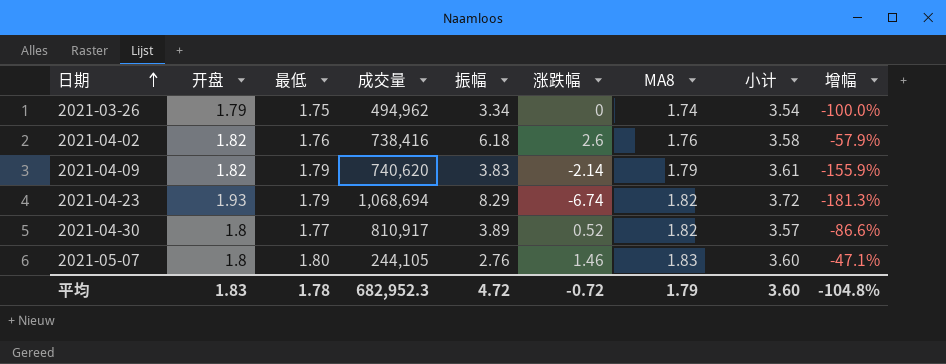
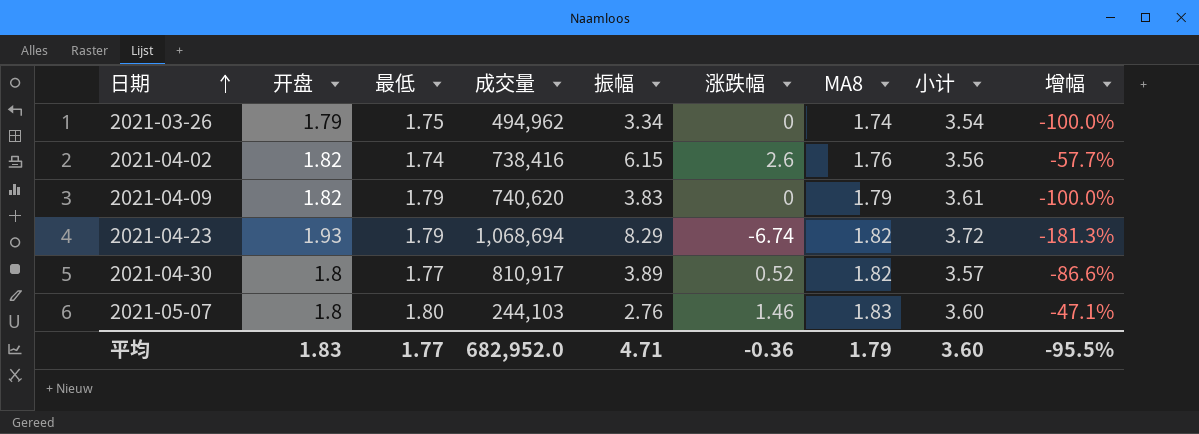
2021-04-02 | 最低: 1.76 -> 1.74
2021-04-02 | 振幅: 6.18 -> 6.15
2021-04-02 | 小计: 3.58 -> 3.56
2021-04-02 | 增幅: -57.9% -> -57.7%
2021-04-09 | 涨跌幅: -2.14 -> 0
2021-04-09 | 增幅: -155.9% -> -100.0%
2021-05-07 | 成交量: 244,105 -> 244,103
平均 | 最低: 1.78 -> 1.77
平均 | 成交量: 682,952.3 -> 682,952.0
平均 | 振幅: 4.72 -> 4.71
平均 | 涨跌幅: -0.72 -> -0.36
平均 | 增幅: -104.8% -> -95.5%

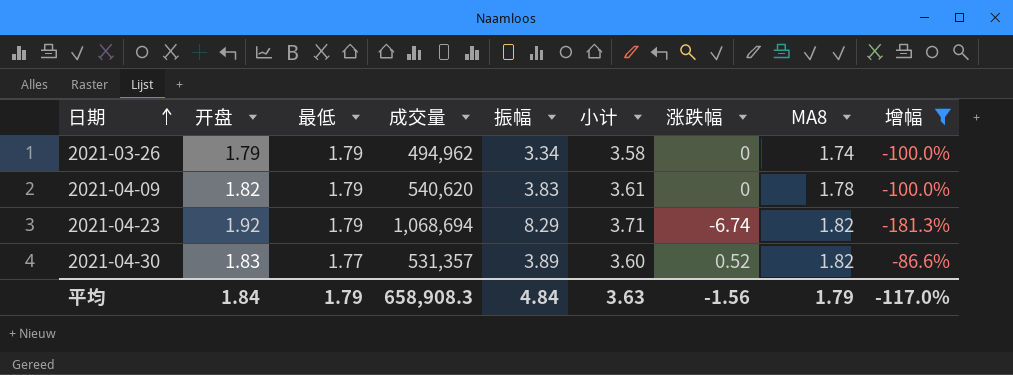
filter: none -> 增幅 <= -86.6%
column 小计 | position: 8 -> 6
2021-03-26 | 最低: 1.75 -> 1.79
2021-03-26 | 小计: 3.54 -> 3.58
2021-04-09 | 成交量: 740,620 -> 540,620
2021-04-09 | MA8: 1.79 -> 1.78
2021-04-23 | 开盘: 1.93 -> 1.92
2021-04-23 | 小计: 3.72 -> 3.71
2021-04-30 | 开盘: 1.8 -> 1.83
2021-04-30 | 成交量: 810,917 -> 531,357
2021-04-30 | 小计: 3.57 -> 3.60
平均 | 开盘: 1.83 -> 1.84
平均 | 最低: 1.77 -> 1.79
平均 | 成交量: 682,952.0 -> 658,908.3
平均 | 振幅: 4.71 -> 4.84
平均 | 小计: 3.60 -> 3.63
平均 | 涨跌幅: -0.36 -> -1.56
平均 | 增幅: -95.5% -> -117.0%

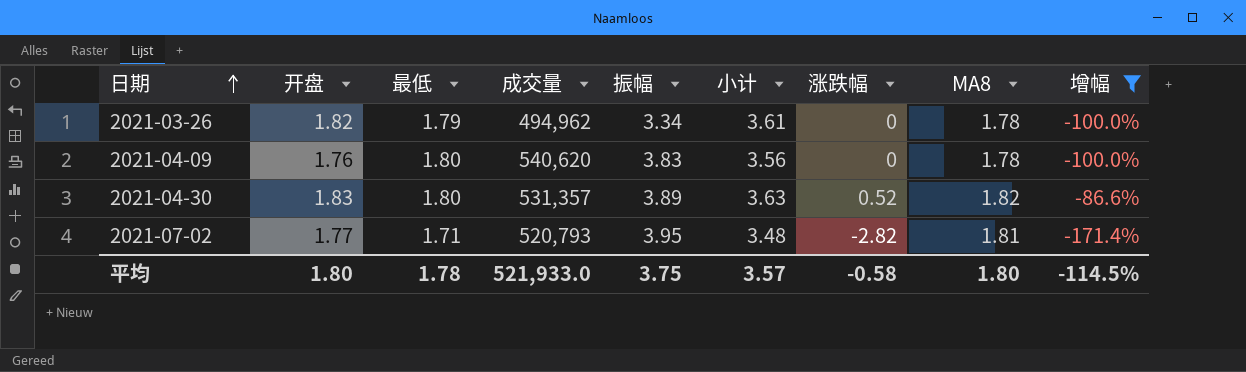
row 2021-04-23: 1.92 | 1.79 | 1,068,694 | 8.29 | 3.71 | -6.74 | 1.82 | -181.3% -> none
2021-03-26 | 开盘: 1.79 -> 1.82
2021-03-26 | 小计: 3.58 -> 3.61
2021-03-26 | MA8: 1.74 -> 1.78
2021-04-09 | 开盘: 1.82 -> 1.76
2021-04-09 | 最低: 1.79 -> 1.80
2021-04-09 | 小计: 3.61 -> 3.56
2021-04-30 | 最低: 1.77 -> 1.80
2021-04-30 | 小计: 3.60 -> 3.63
row 2021-07-02: none -> 1.77 | 1.71 | 520,793 | 3.95 | 3.48 | -2.82 | 1.81 | -171.4%
平均 | 开盘: 1.84 -> 1.80
平均 | 最低: 1.79 -> 1.78
平均 | 成交量: 658,908.3 -> 521,933.0
平均 | 振幅: 4.84 -> 3.75
平均 | 小计: 3.63 -> 3.57
平均 | 涨跌幅: -1.56 -> -0.58
平均 | MA8: 1.79 -> 1.80
平均 | 增幅: -117.0% -> -114.5%

